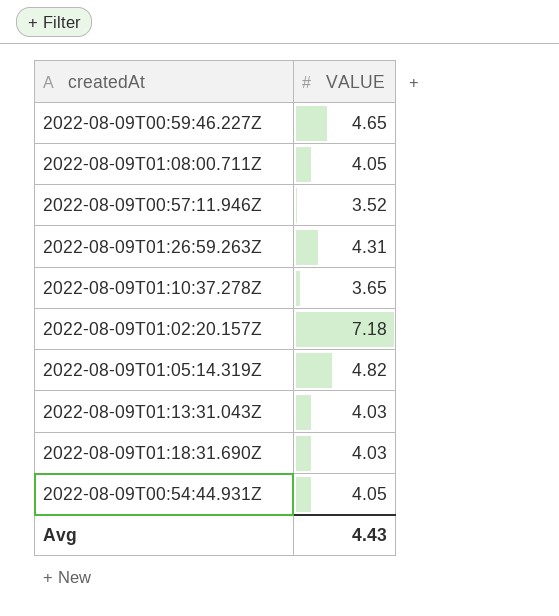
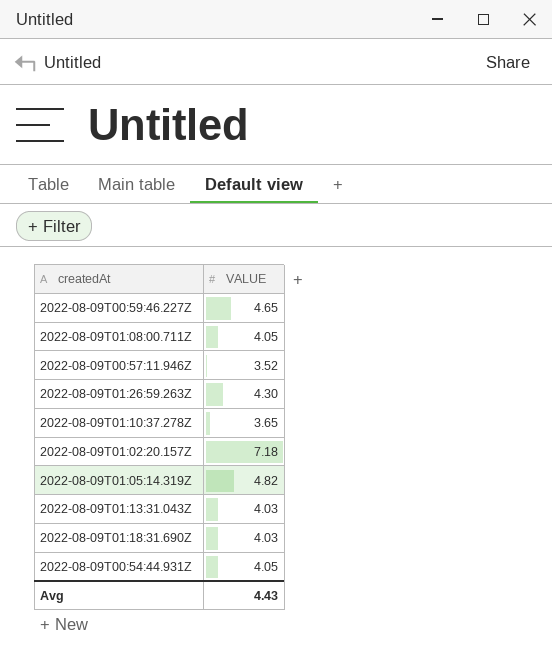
2022-08-09T01:26:59.263Z | VALUE: 4.31 -> 4.30

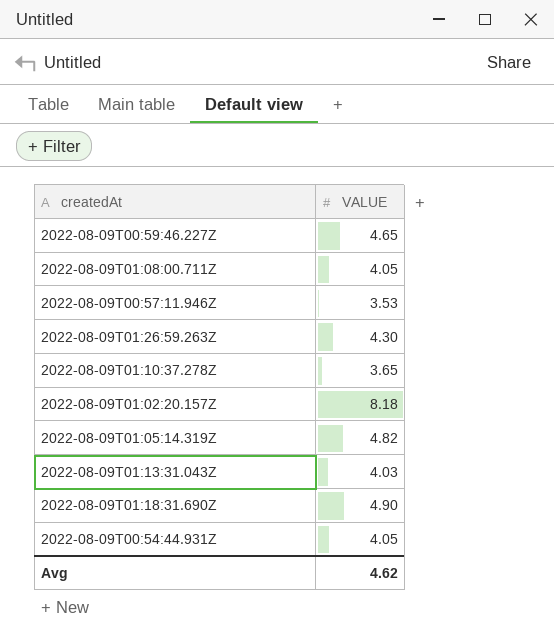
2022-08-09T00:57:11.946Z | VALUE: 3.52 -> 3.53
2022-08-09T01:02:20.157Z | VALUE: 7.18 -> 8.18
2022-08-09T01:18:31.690Z | VALUE: 4.03 -> 4.90
Avg | VALUE: 4.43 -> 4.62

